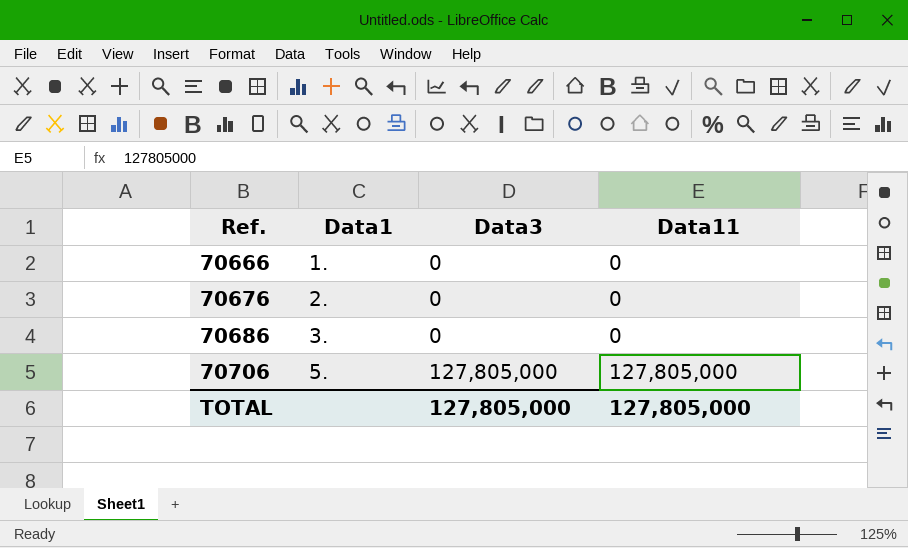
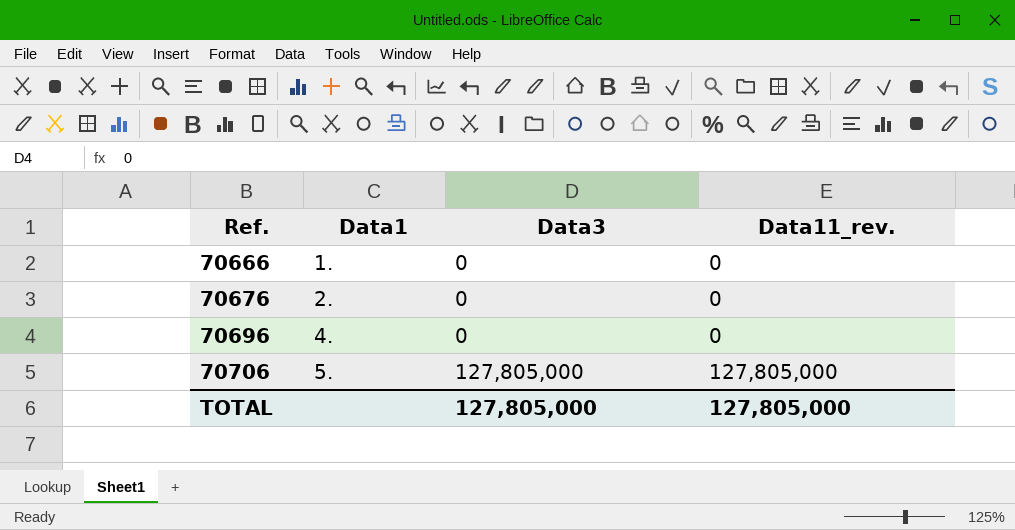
column name: Data11 -> Data11_rev.
row 70686: 3. | 0 | 0 -> none
row 70696: none -> 4. | 0 | 0

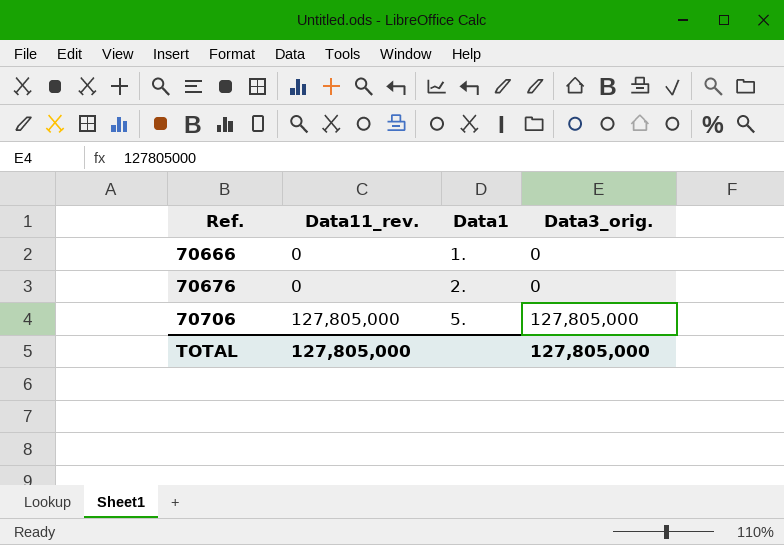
column Data11_rev. | position: 4 -> 2
column name: Data3 -> Data3_orig.
row 70696: 4. | 0 | 0 -> none

